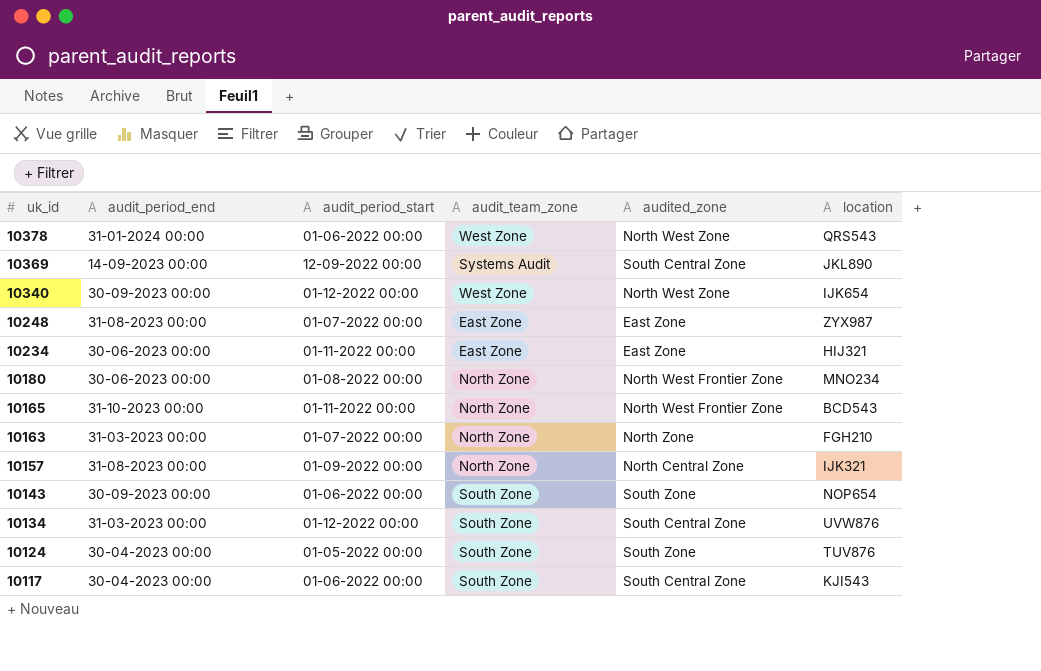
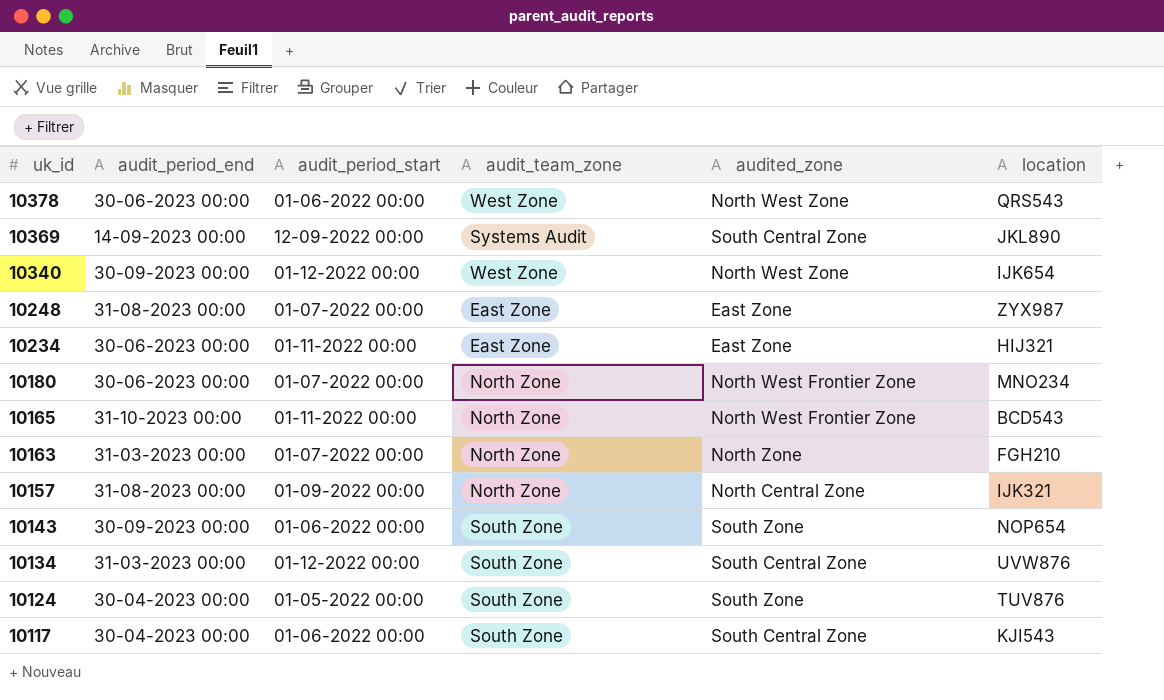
10378 | audit_period_end: 31-01-2024 00:00 -> 30-06-2023 00:00
10180 | audit_period_start: 01-08-2022 00:00 -> 01-07-2022 00:00

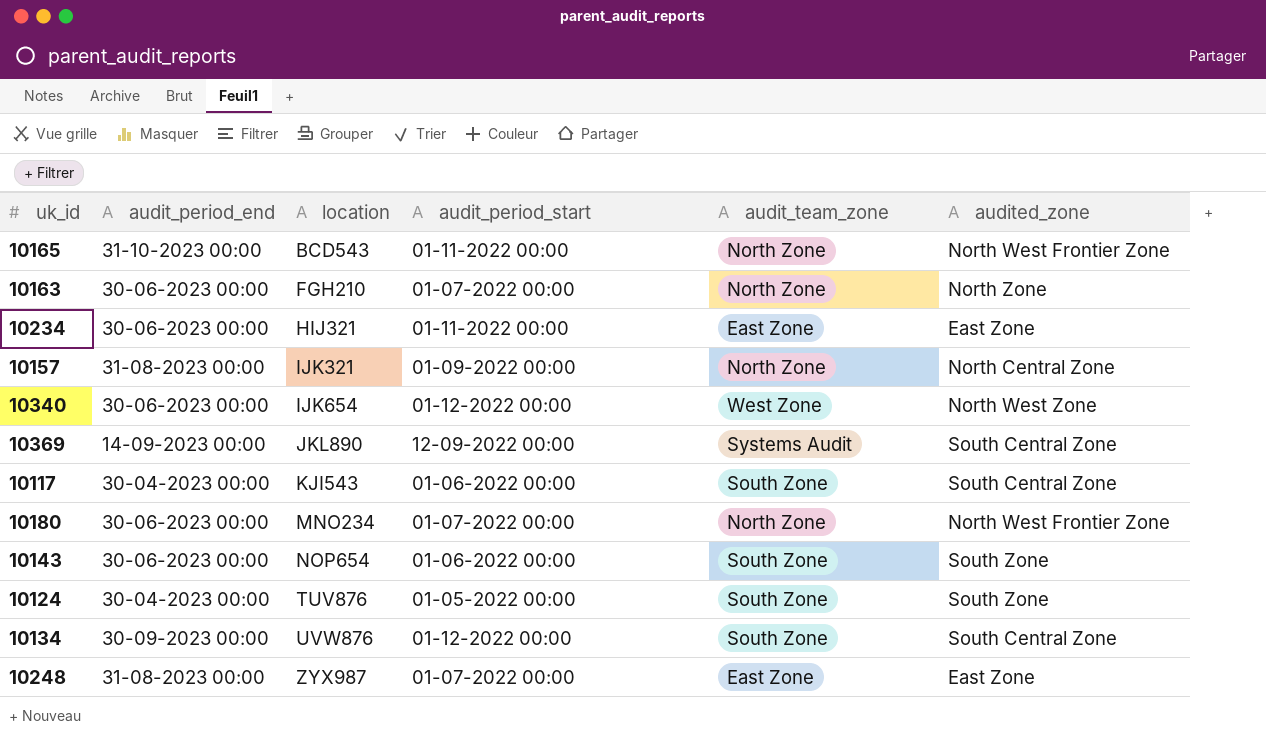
row order: uk_id descending -> location ascending
column location | position: 6 -> 3
row 10378: 30-06-2023 00:00 | 01-06-2022 00:00 | West Zone | North West Zone | QRS543 -> none
10163 | audit_period_end: 31-03-2023 00:00 -> 30-06-2023 00:00
10340 | audit_period_end: 30-09-2023 00:00 -> 30-06-2023 00:00
10143 | audit_period_end: 30-09-2023 00:00 -> 30-06-2023 00:00
10134 | audit_period_end: 31-03-2023 00:00 -> 30-09-2023 00:00

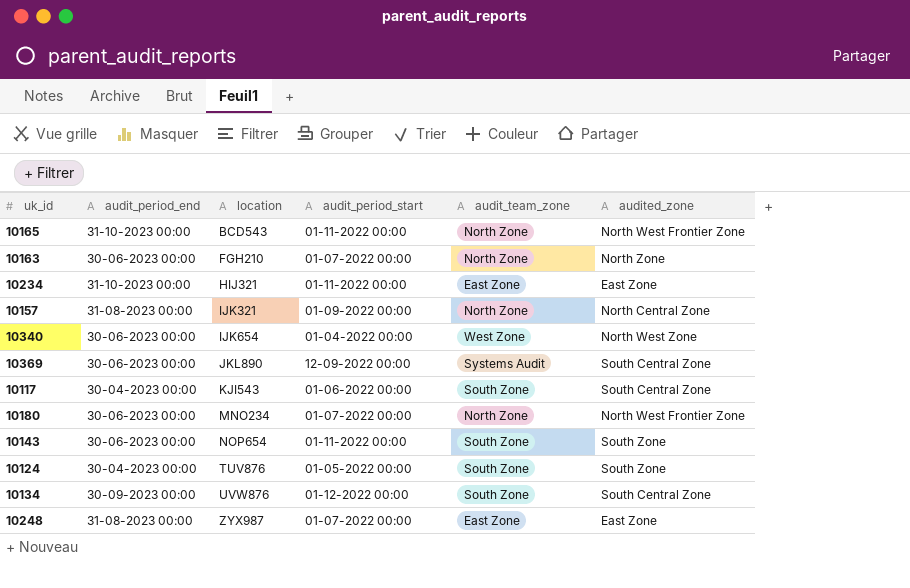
10234 | audit_period_end: 30-06-2023 00:00 -> 31-10-2023 00:00
10340 | audit_period_start: 01-12-2022 00:00 -> 01-04-2022 00:00
10369 | audit_period_end: 14-09-2023 00:00 -> 30-06-2023 00:00
10143 | audit_period_start: 01-06-2022 00:00 -> 01-11-2022 00:00

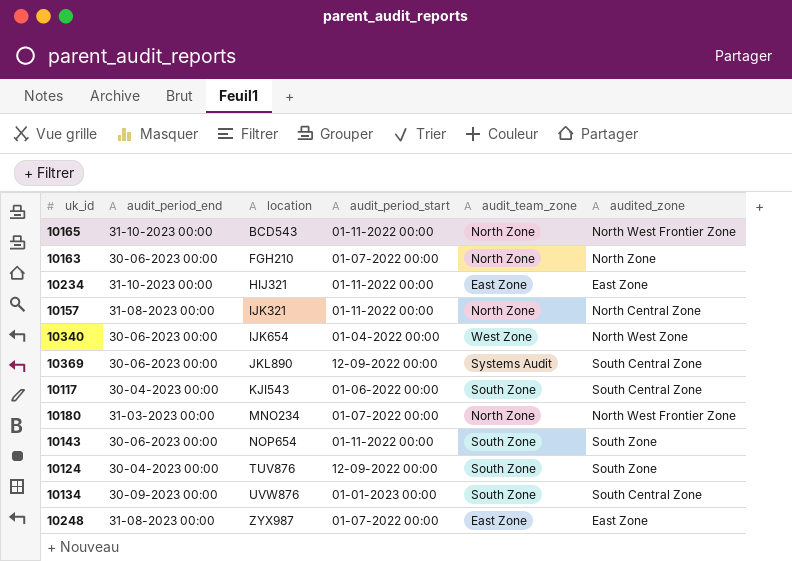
10157 | audit_period_start: 01-09-2022 00:00 -> 01-11-2022 00:00
10180 | audit_period_end: 30-06-2023 00:00 -> 31-03-2023 00:00
10124 | audit_period_start: 01-05-2022 00:00 -> 12-09-2022 00:00
10134 | audit_period_start: 01-12-2022 00:00 -> 01-01-2023 00:00

